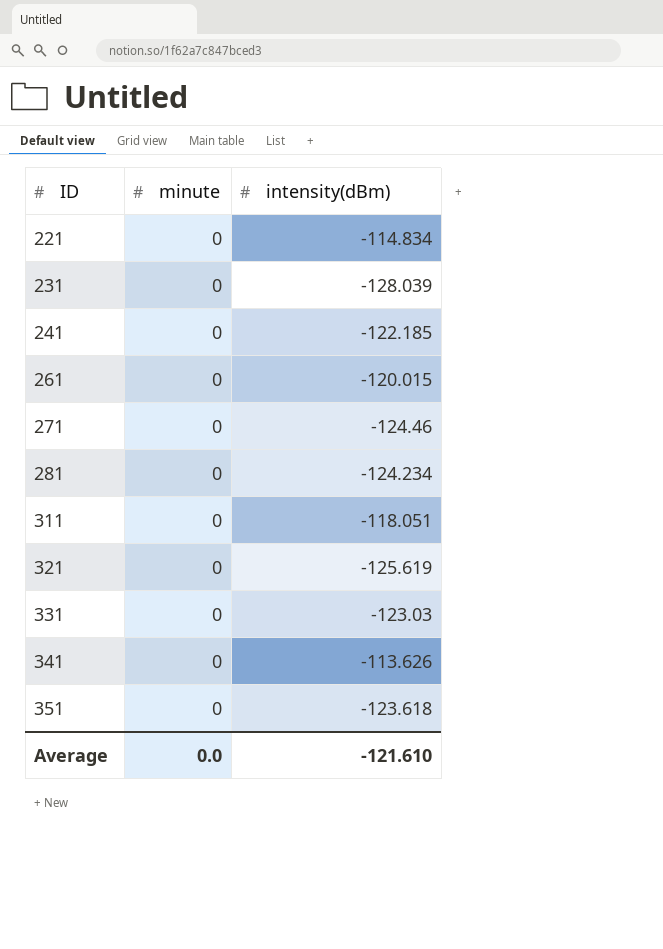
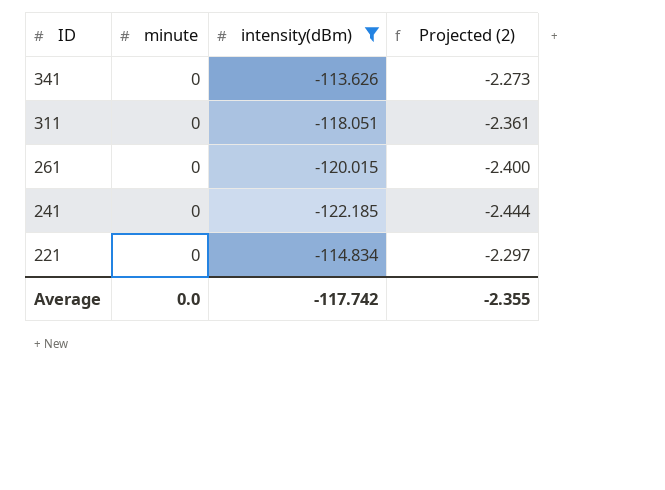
filter: none -> intensity(dBm) >= -122.185
row order: ID ascending -> ID descending
column Projected (2) | formula: none -> [intensity(dBm)] * 0.02
Average | intensity(dBm): -121.610 -> -117.742

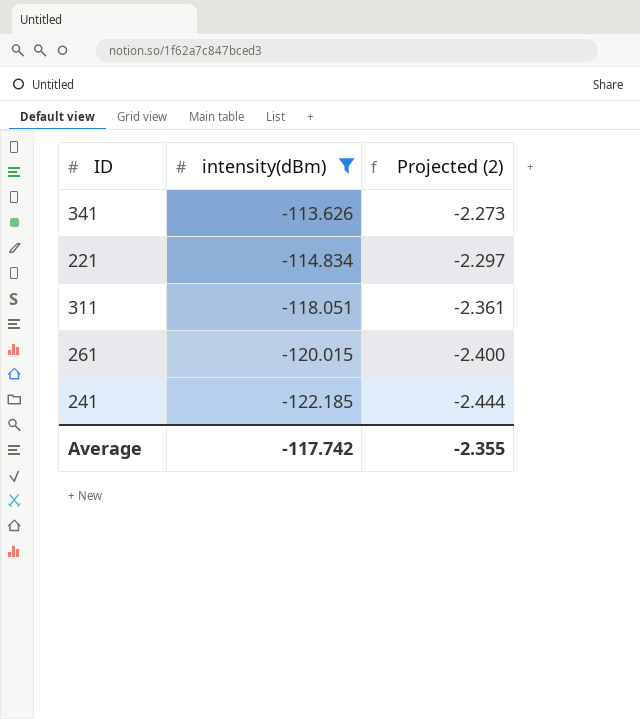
row order: ID descending -> intensity(dBm) descending
column minute | position: 2 -> none

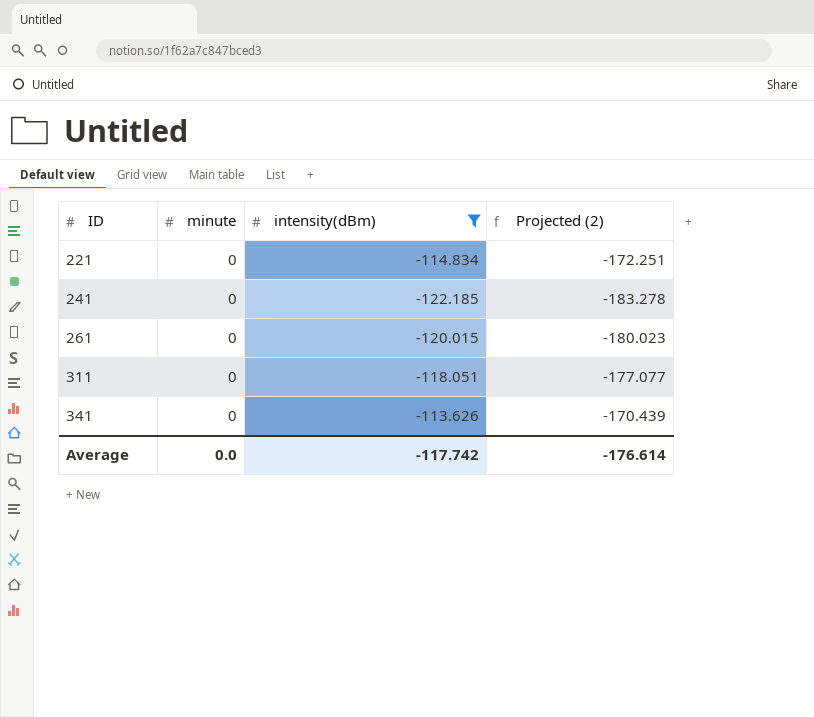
row order: intensity(dBm) descending -> ID ascending
column minute | position: none -> 2
column Projected (2) | formula: [intensity(dBm)] * 0.02 -> [intensity(dBm)] * 1.5
Average | Projected (2): -2.355 -> -176.614

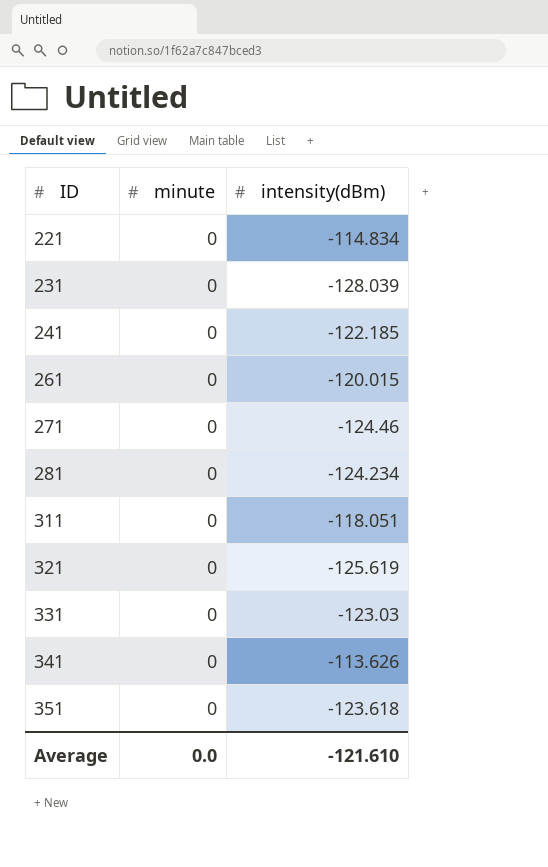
filter: intensity(dBm) >= -122.185 -> none
column Projected (2) | formula: [intensity(dBm)] * 1.5 -> none
Average | intensity(dBm): -117.742 -> -121.610

